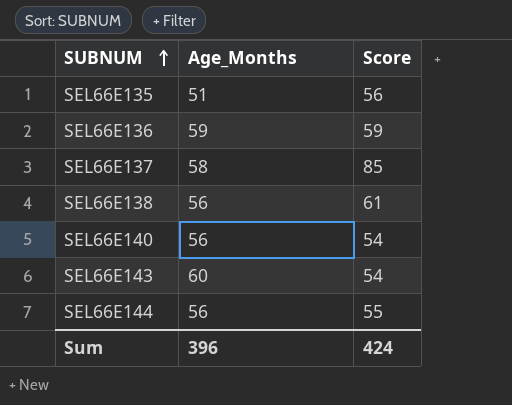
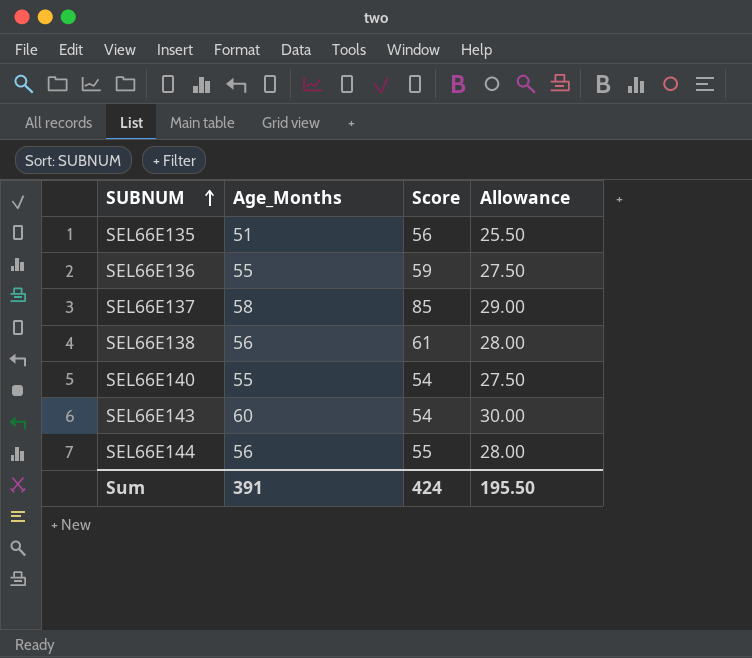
column Allowance | formula: none -> [Age_Months] * 0.5
SEL66E136 | Age_Months: 59 -> 55
SEL66E140 | Age_Months: 56 -> 55
Sum | Age_Months: 396 -> 391

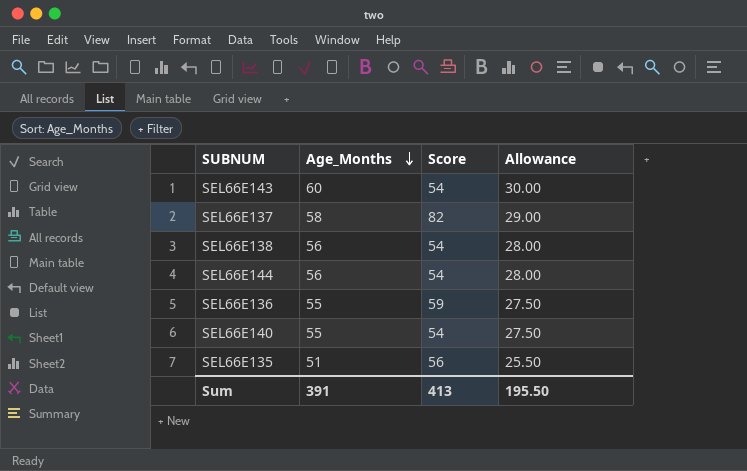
row order: SUBNUM ascending -> Age_Months descending
SEL66E137 | Score: 85 -> 82
SEL66E138 | Score: 61 -> 54
SEL66E144 | Score: 55 -> 54
Sum | Score: 424 -> 413

